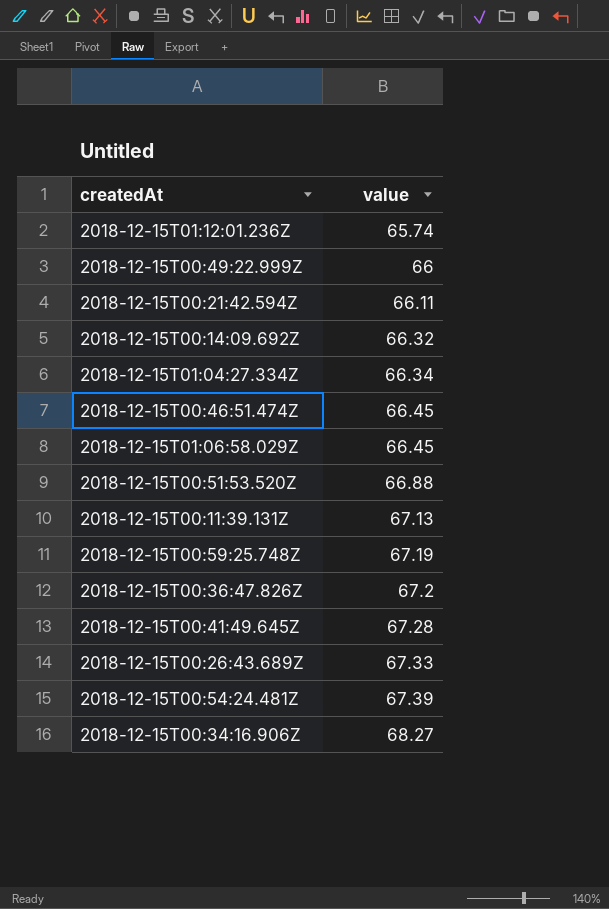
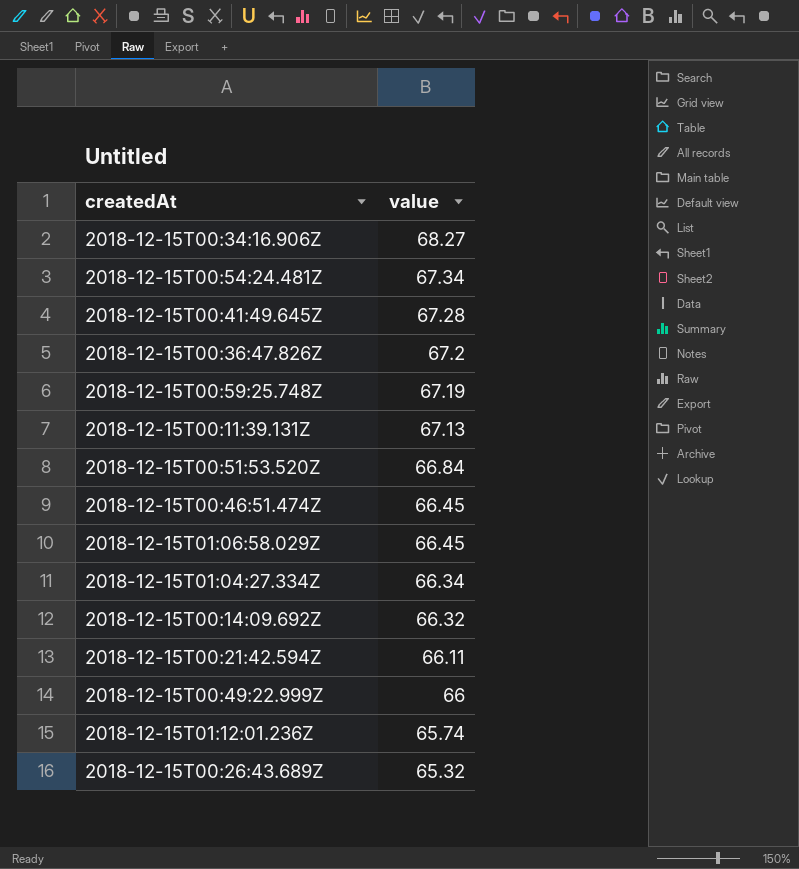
row order: value ascending -> value descending
2018-12-15T00:54:24.481Z | value: 67.39 -> 67.34
2018-12-15T00:51:53.520Z | value: 66.88 -> 66.84
2018-12-15T00:26:43.689Z | value: 67.33 -> 65.32

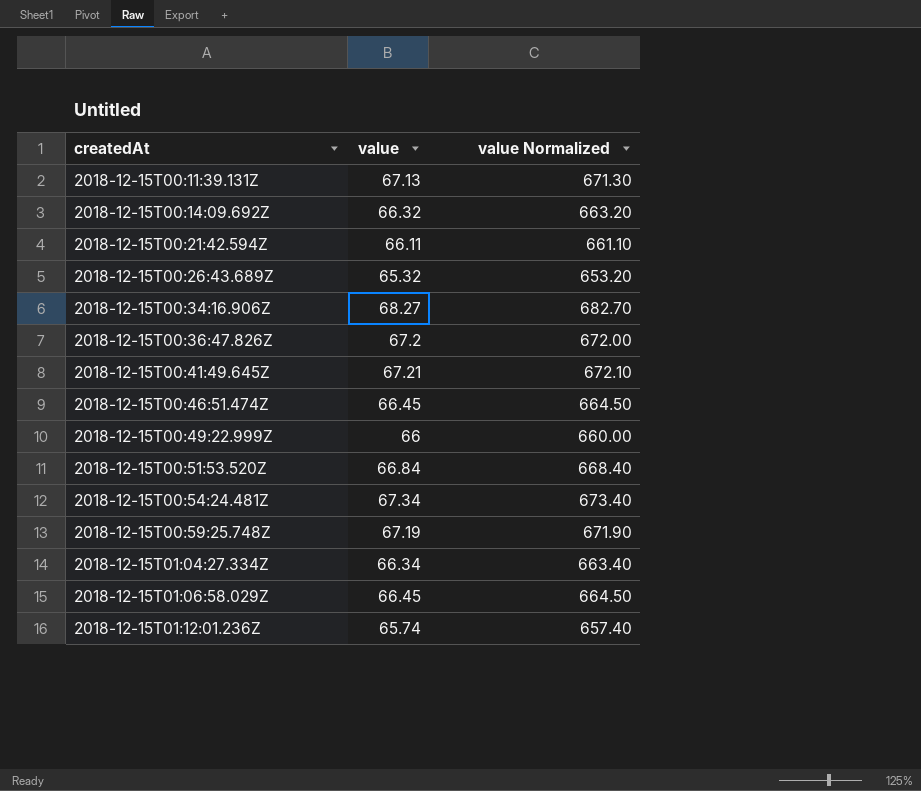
row order: value descending -> createdAt ascending
column value Normalized | formula: none -> [value] * 10
2018-12-15T00:41:49.645Z | value: 67.28 -> 67.21

